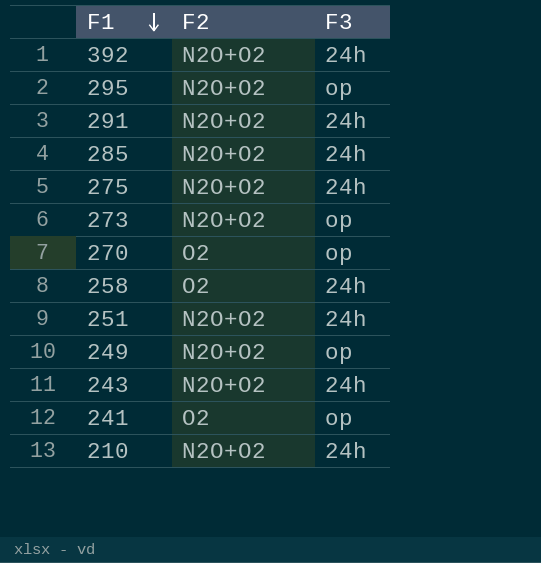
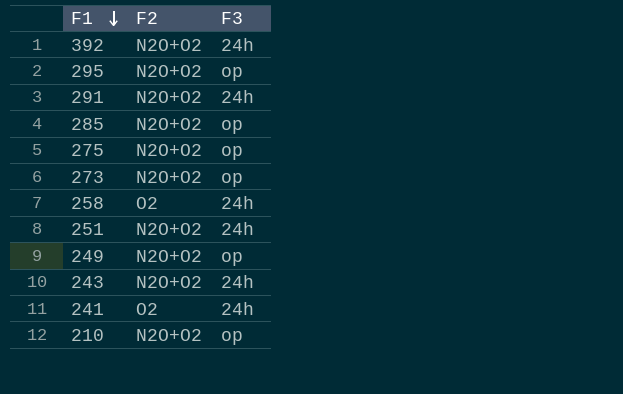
row 270: O2 | op -> none
285 | F3: 24h -> op
275 | F3: 24h -> op
241 | F3: op -> 24h
210 | F3: 24h -> op

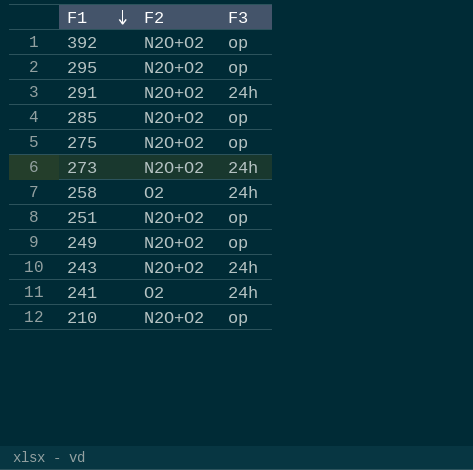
392 | F3: 24h -> op
273 | F3: op -> 24h
251 | F3: 24h -> op

